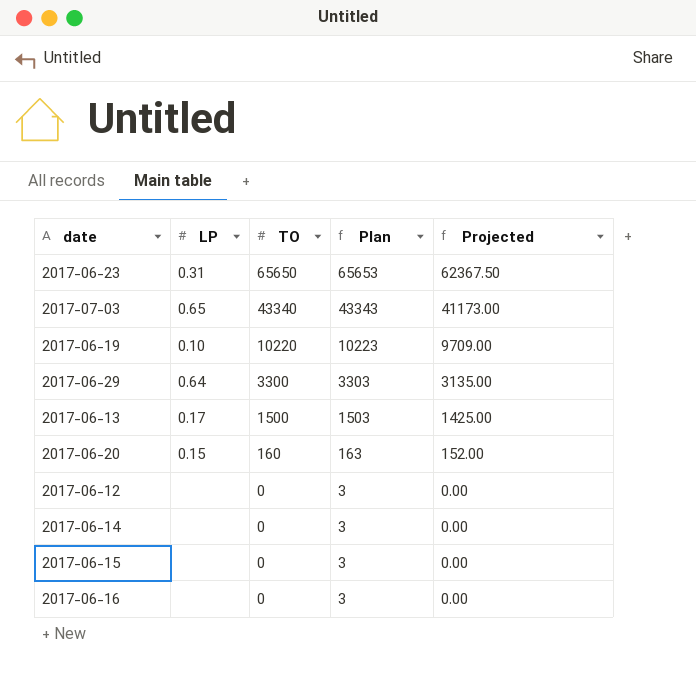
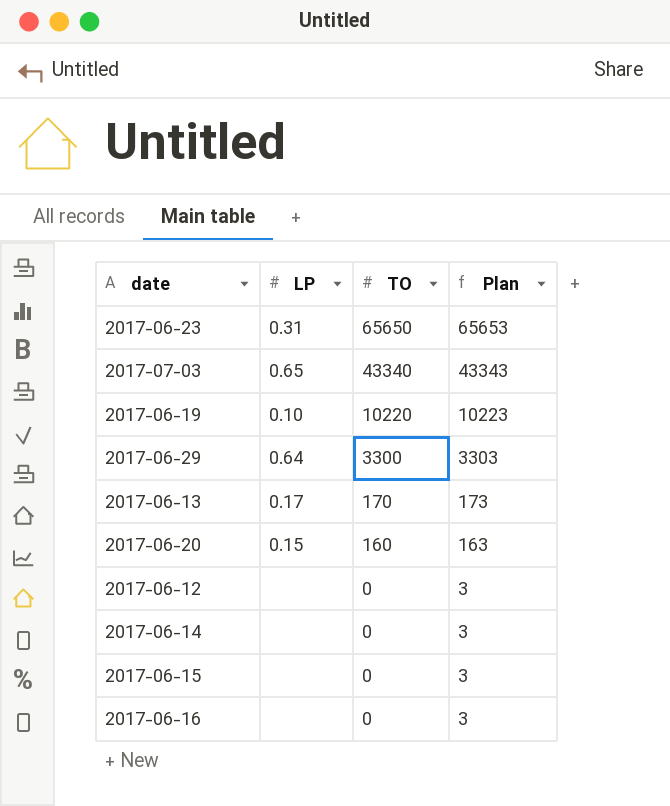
column Projected | formula: [TO] * 0.95 -> none
2017-06-13 | TO: 1500 -> 170
2017-06-13 | Plan: 1503 -> 173

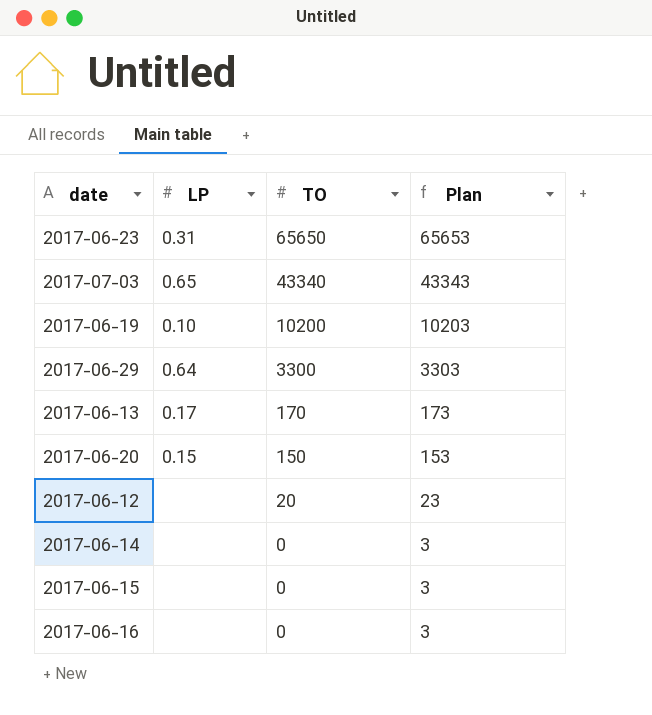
2017-06-19 | TO: 10220 -> 10200
2017-06-19 | Plan: 10223 -> 10203
2017-06-20 | TO: 160 -> 150
2017-06-20 | Plan: 163 -> 153
2017-06-12 | TO: 0 -> 20
2017-06-12 | Plan: 3 -> 23

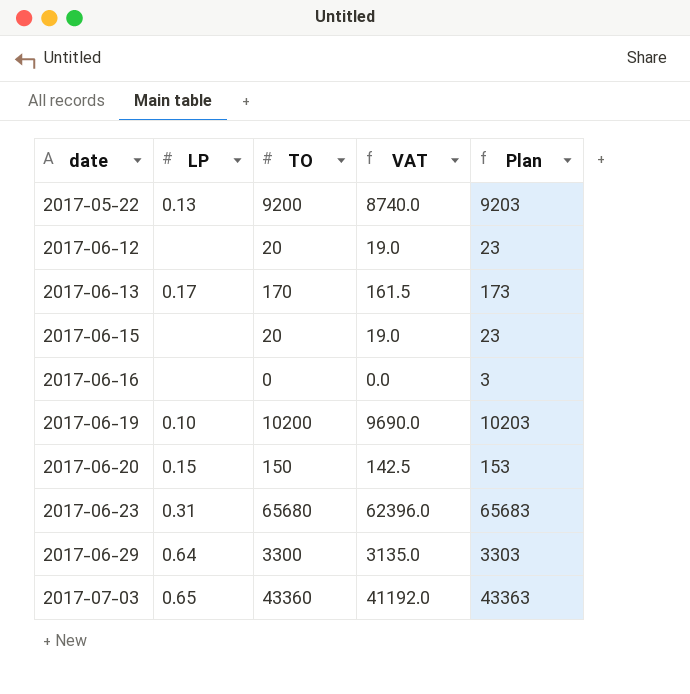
row order: TO descending -> date ascending
column VAT | formula: none -> [TO] * 0.95
row 2017-06-14: none | 0 | 3 -> none
row 2017-05-22: none -> 0.13 | 9200 | 8740.0 | 9203
2017-06-15 | TO: 0 -> 20
2017-06-15 | Plan: 3 -> 23
2017-06-23 | TO: 65650 -> 65680
2017-06-23 | Plan: 65653 -> 65683
2017-07-03 | TO: 43340 -> 43360
2017-07-03 | Plan: 43343 -> 43363

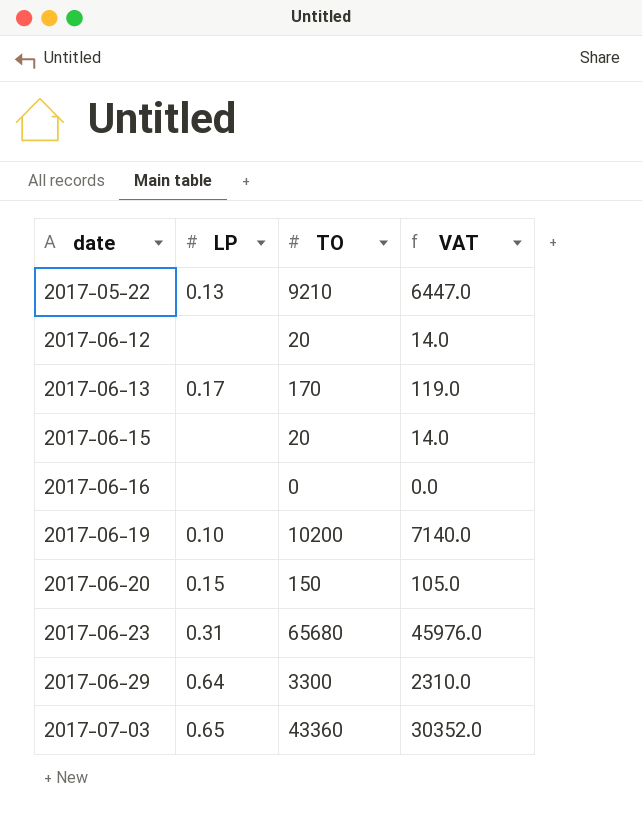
column Plan | formula: [TO] + 3 -> none
column VAT | formula: [TO] * 0.95 -> [TO] * 0.7
2017-05-22 | TO: 9200 -> 9210

